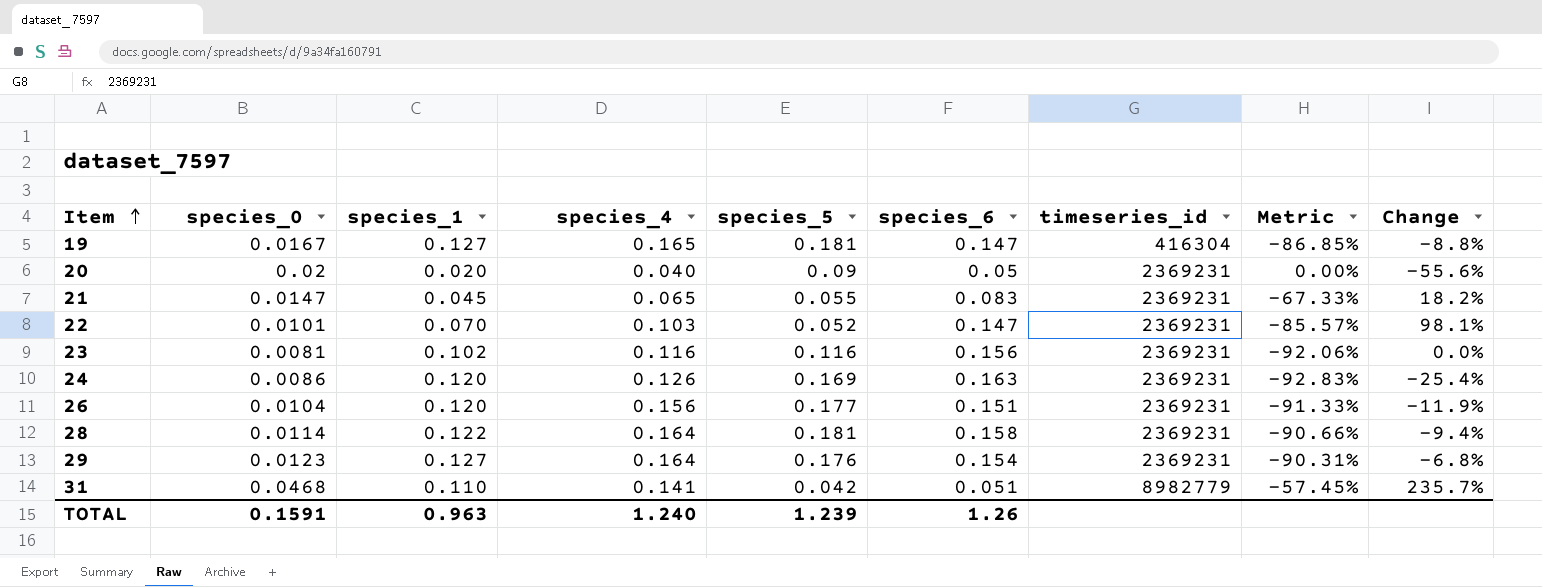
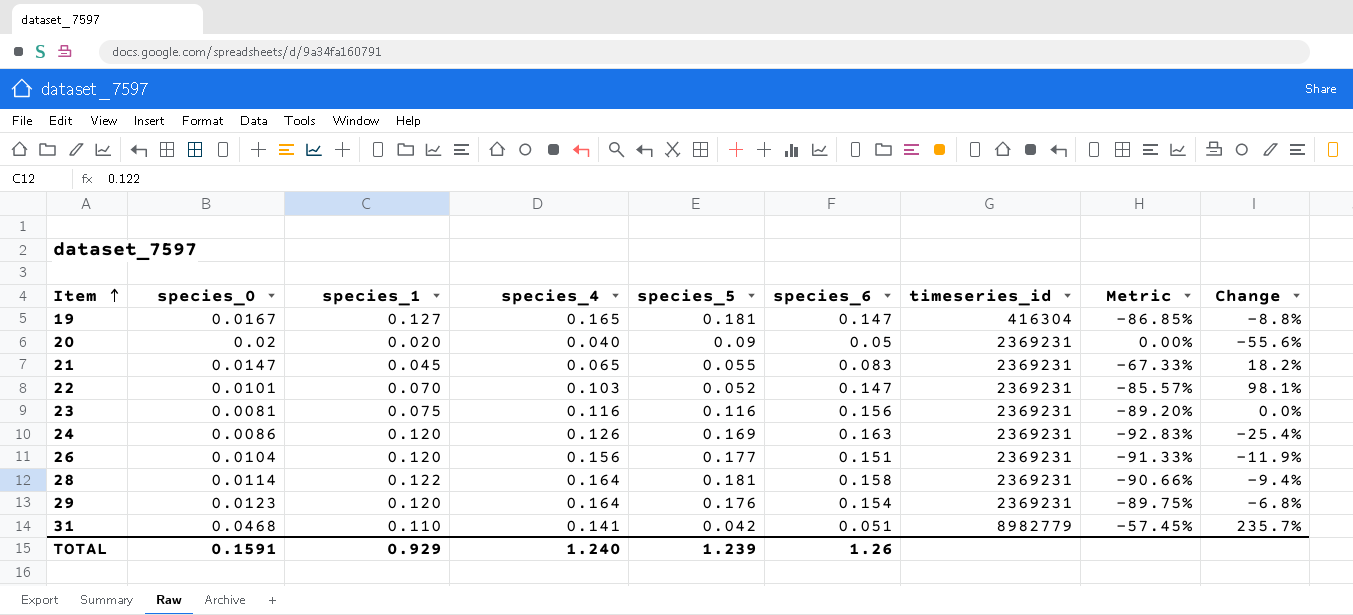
23 | species_1: 0.102 -> 0.075
23 | Metric: -92.06% -> -89.20%
29 | species_1: 0.127 -> 0.120
29 | Metric: -90.31% -> -89.75%
TOTAL | species_1: 0.963 -> 0.929

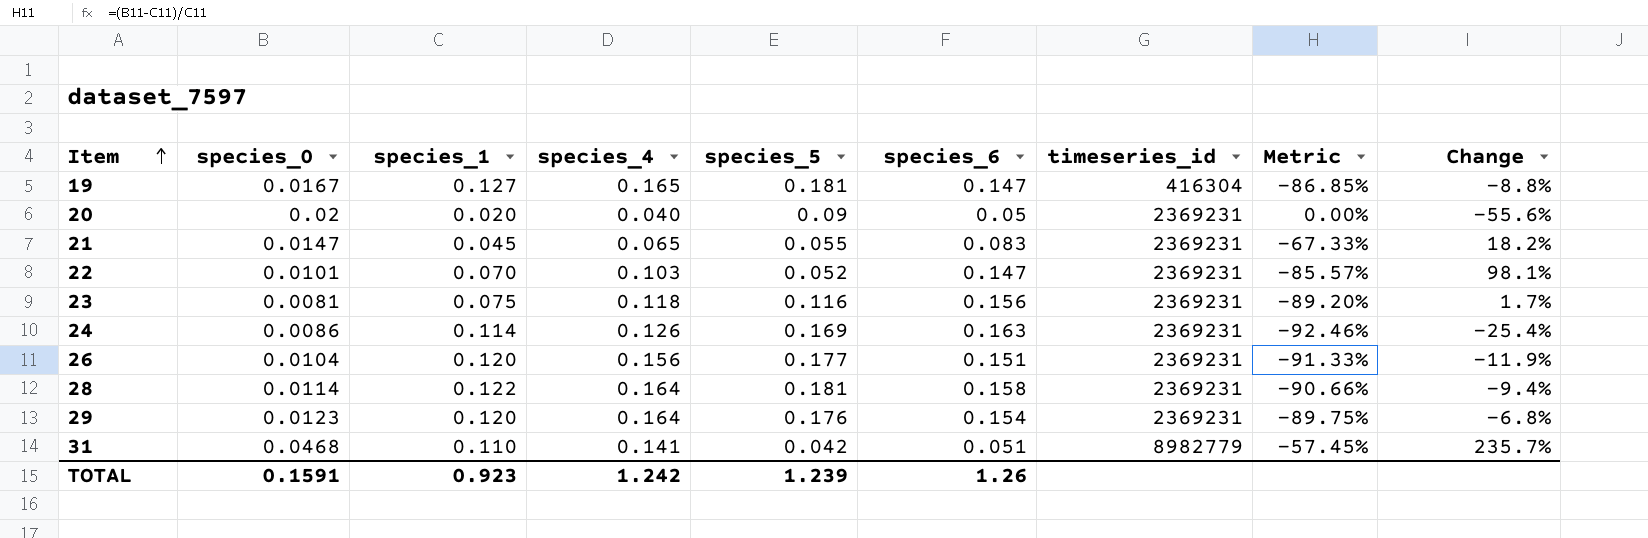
23 | species_4: 0.116 -> 0.118
23 | Change: 0.0% -> 1.7%
24 | species_1: 0.120 -> 0.114
24 | Metric: -92.83% -> -92.46%
TOTAL | species_1: 0.929 -> 0.923
TOTAL | species_4: 1.240 -> 1.242

